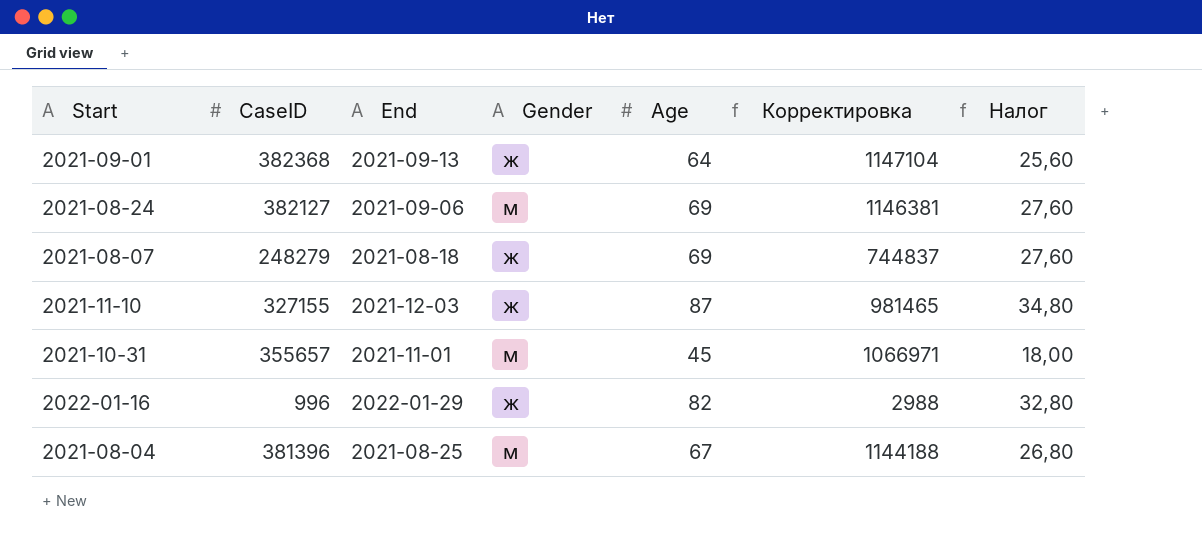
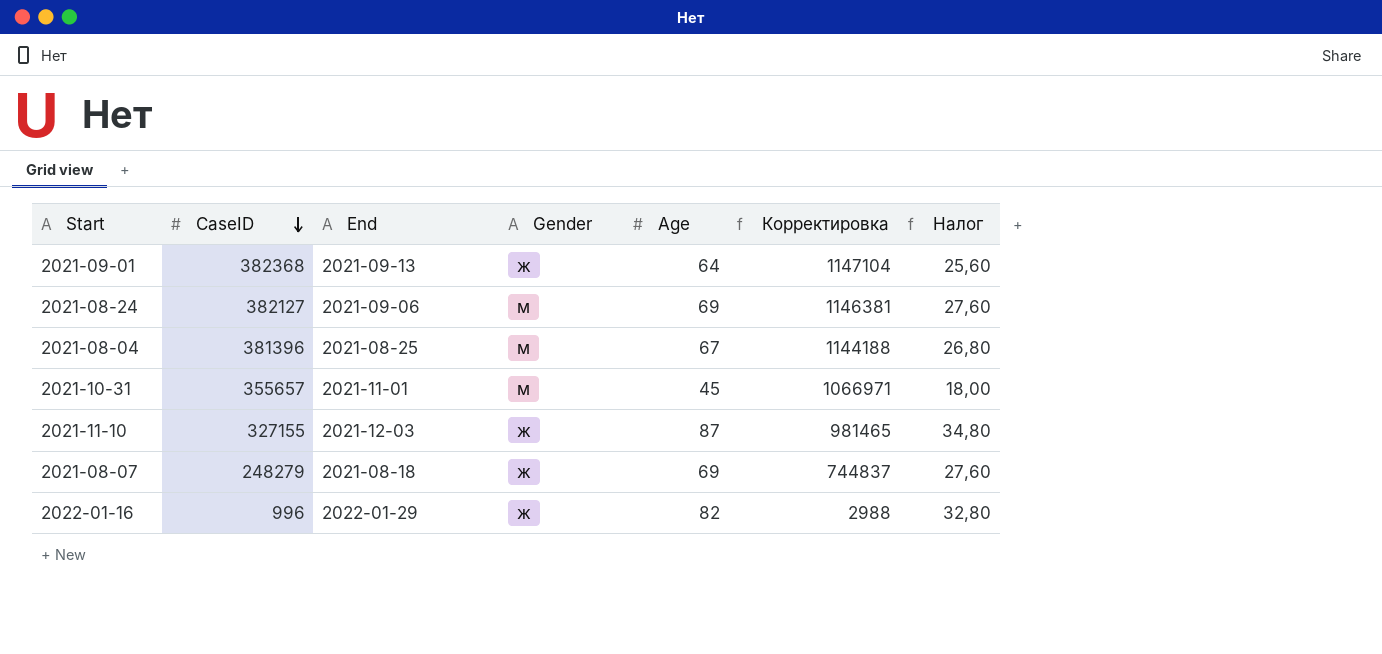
row order: none -> CaseID descending

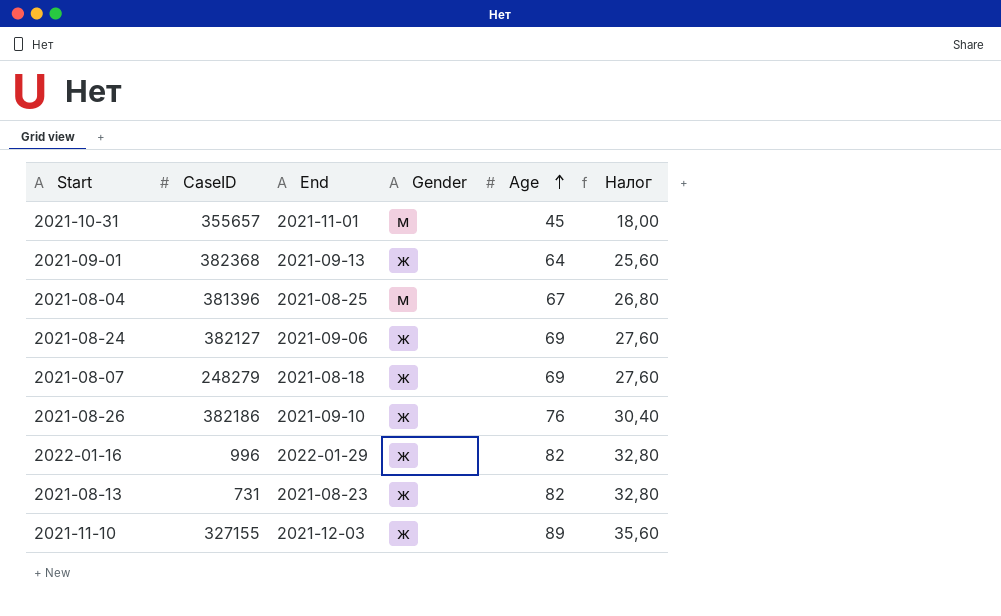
row order: CaseID descending -> Age ascending
column Корректировка | formula: [CaseID] * 3 -> none
2021-08-24 | Gender: м -> ж
row 2021-08-26: none -> 382186 | 2021-09-10 | ж | 76 | 30,40
row 2021-08-13: none -> 731 | 2021-08-23 | ж | 82 | 32,80
2021-11-10 | Age: 87 -> 89
2021-11-10 | Налог: 34,80 -> 35,60

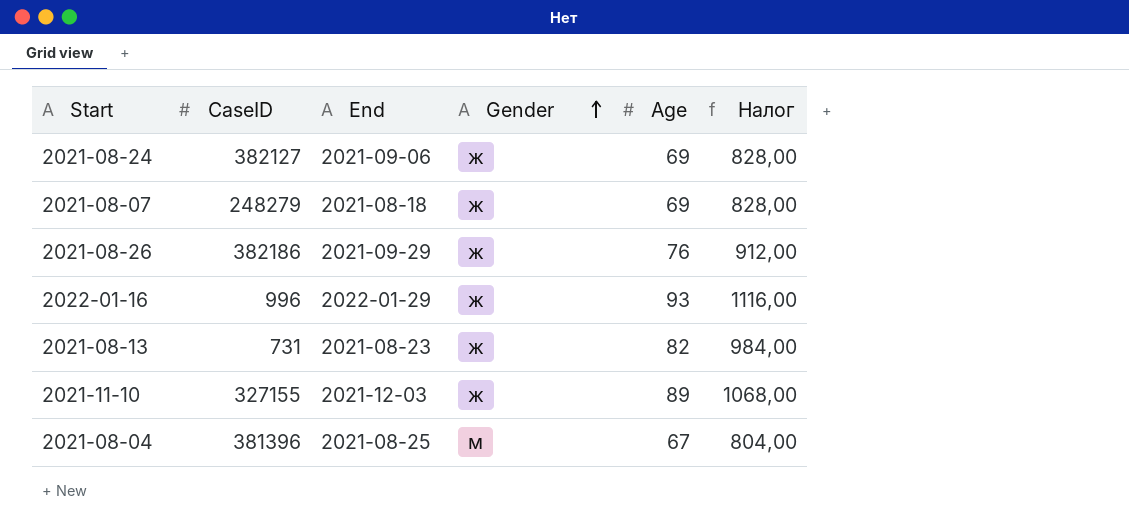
row order: Age ascending -> Gender ascending
column Налог | formula: [Age] * 0,4 -> [Age] * 12
row 2021-10-31: 355657 | 2021-11-01 | м | 45 | 18,00 -> none
row 2021-09-01: 382368 | 2021-09-13 | ж | 64 | 25,60 -> none
2021-08-26 | End: 2021-09-10 -> 2021-09-29
2022-01-16 | Age: 82 -> 93

